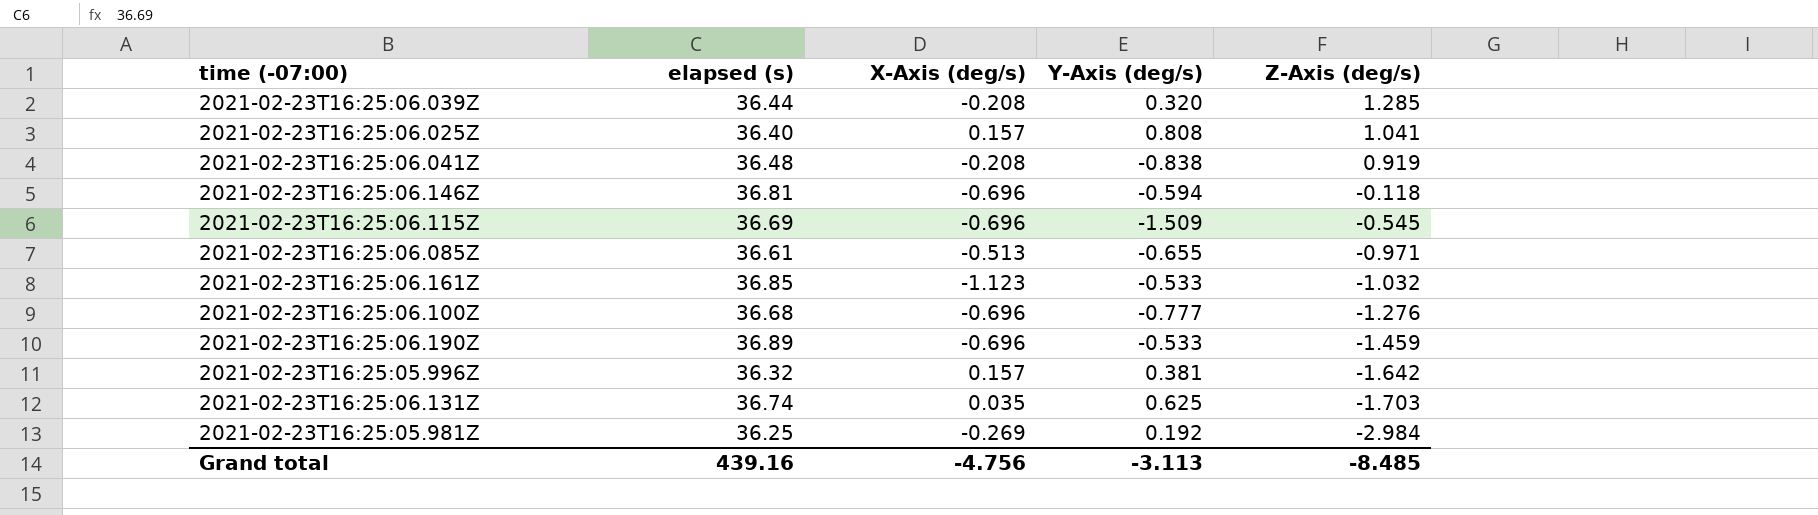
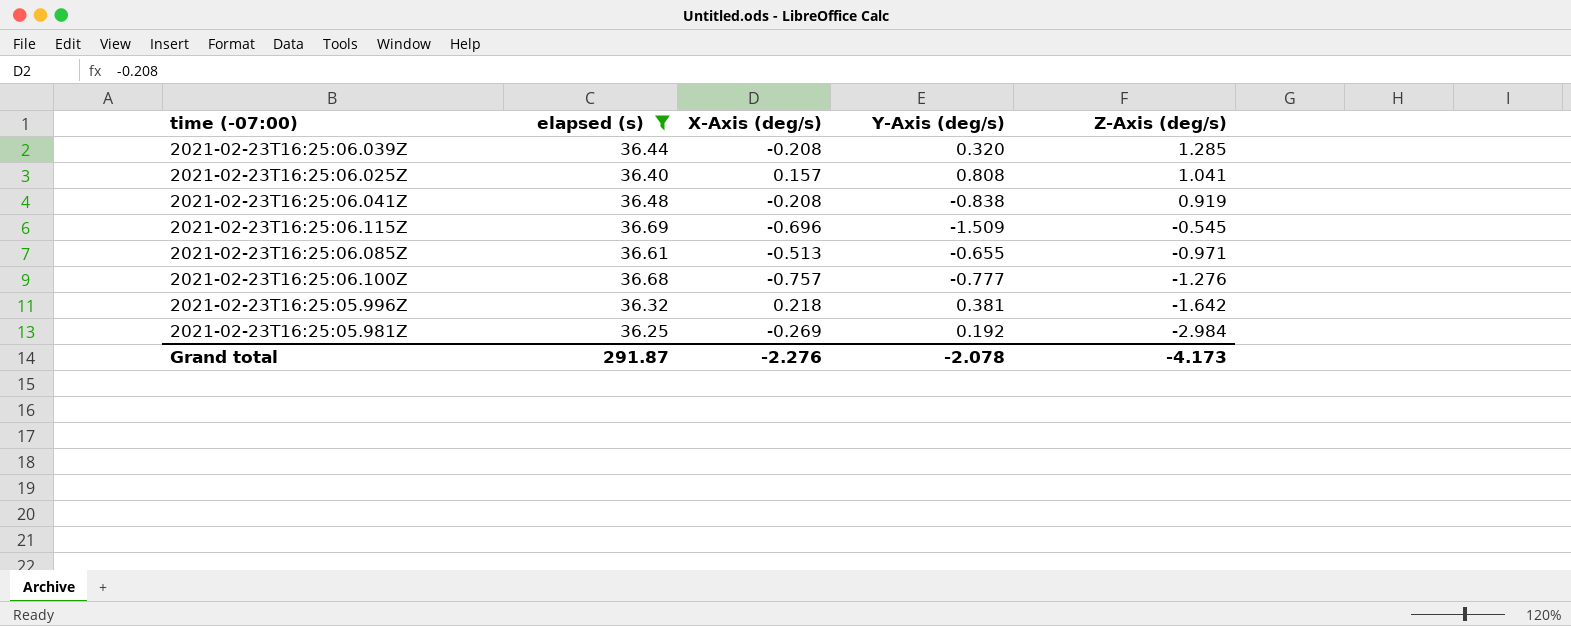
filter: none -> elapsed (s) <= 36.69
2021-02-23T16:25:06.100Z | X-Axis (deg/s): -0.696 -> -0.757
2021-02-23T16:25:05.996Z | X-Axis (deg/s): 0.157 -> 0.218
Grand total | elapsed (s): 439.16 -> 291.87
Grand total | X-Axis (deg/s): -4.756 -> -2.276
Grand total | Y-Axis (deg/s): -3.113 -> -2.078
Grand total | Z-Axis (deg/s): -8.485 -> -4.173

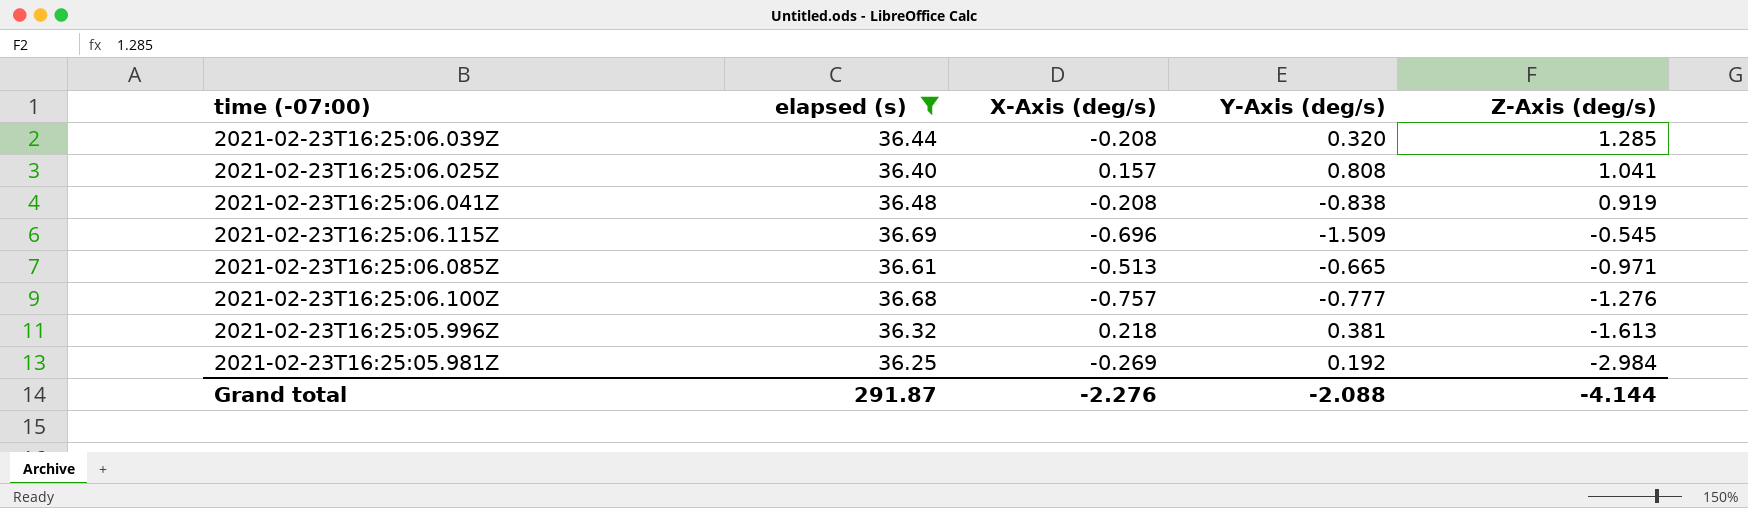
2021-02-23T16:25:06.085Z | Y-Axis (deg/s): -0.655 -> -0.665
2021-02-23T16:25:05.996Z | Z-Axis (deg/s): -1.642 -> -1.613
Grand total | Y-Axis (deg/s): -2.078 -> -2.088
Grand total | Z-Axis (deg/s): -4.173 -> -4.144

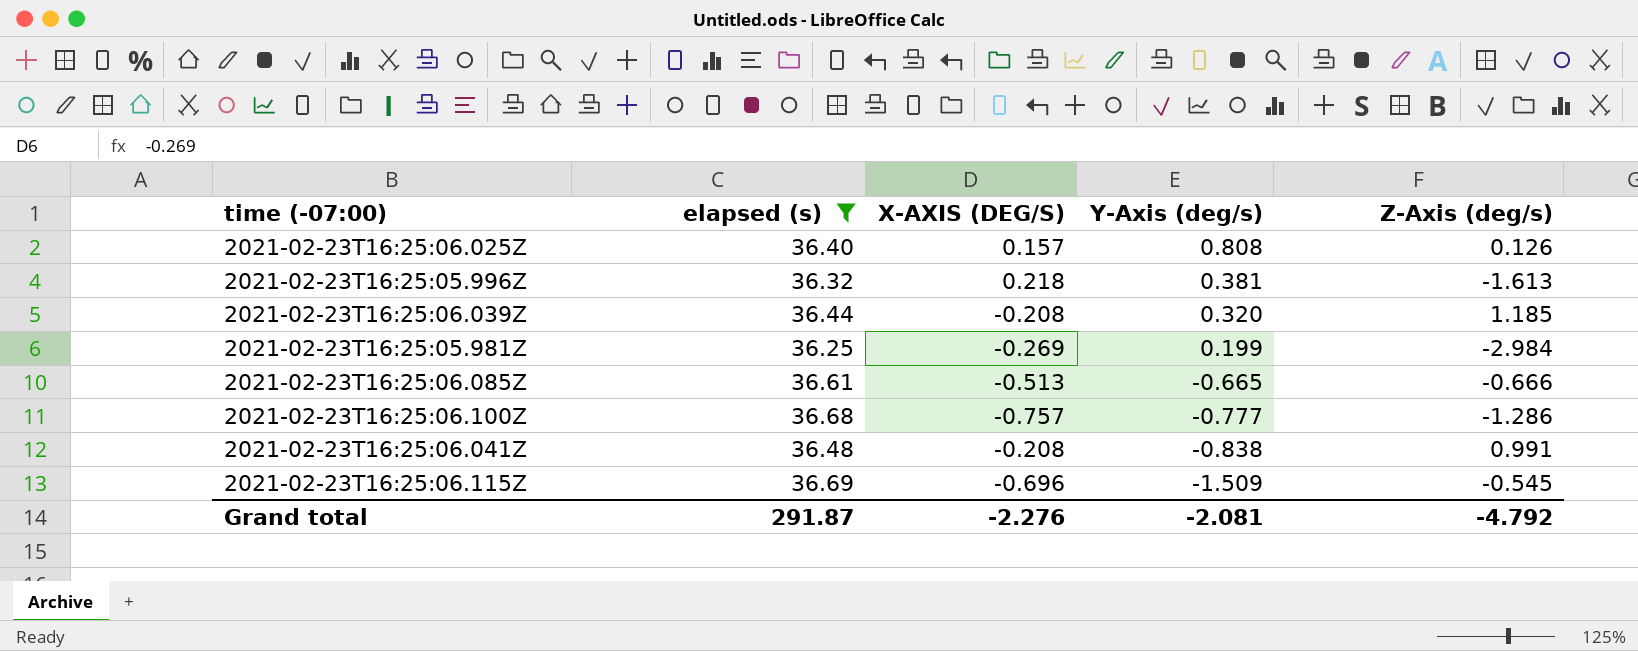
row order: Z-Axis (deg/s) descending -> Y-Axis (deg/s) descending
column name: X-Axis (deg/s) -> X-AXIS (DEG/S)
2021-02-23T16:25:06.025Z | Z-Axis (deg/s): 1.041 -> 0.126
2021-02-23T16:25:06.039Z | Z-Axis (deg/s): 1.285 -> 1.185
2021-02-23T16:25:05.981Z | Y-Axis (deg/s): 0.192 -> 0.199
2021-02-23T16:25:06.085Z | Z-Axis (deg/s): -0.971 -> -0.666
2021-02-23T16:25:06.100Z | Z-Axis (deg/s): -1.276 -> -1.286
2021-02-23T16:25:06.041Z | Z-Axis (deg/s): 0.919 -> 0.991
Grand total | Y-Axis (deg/s): -2.088 -> -2.081
Grand total | Z-Axis (deg/s): -4.144 -> -4.792

